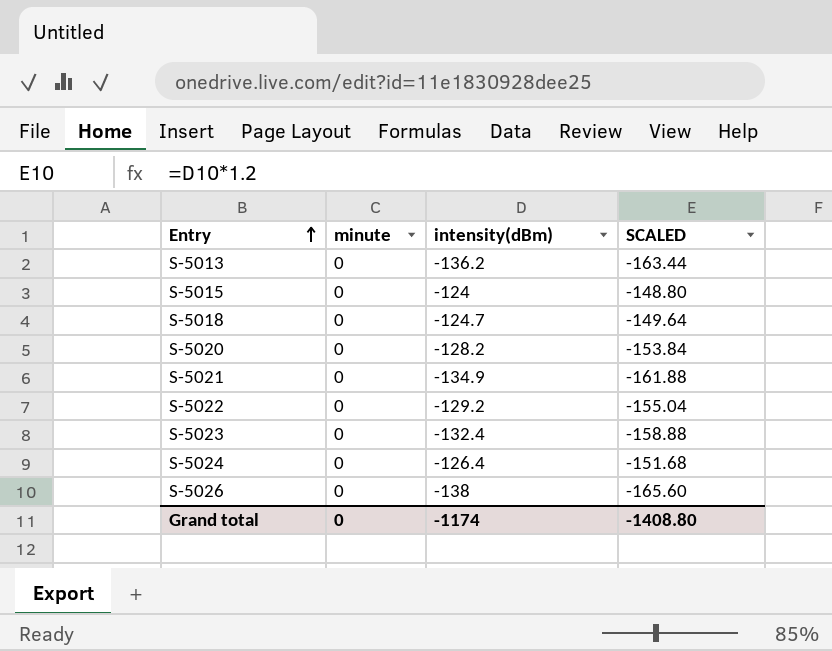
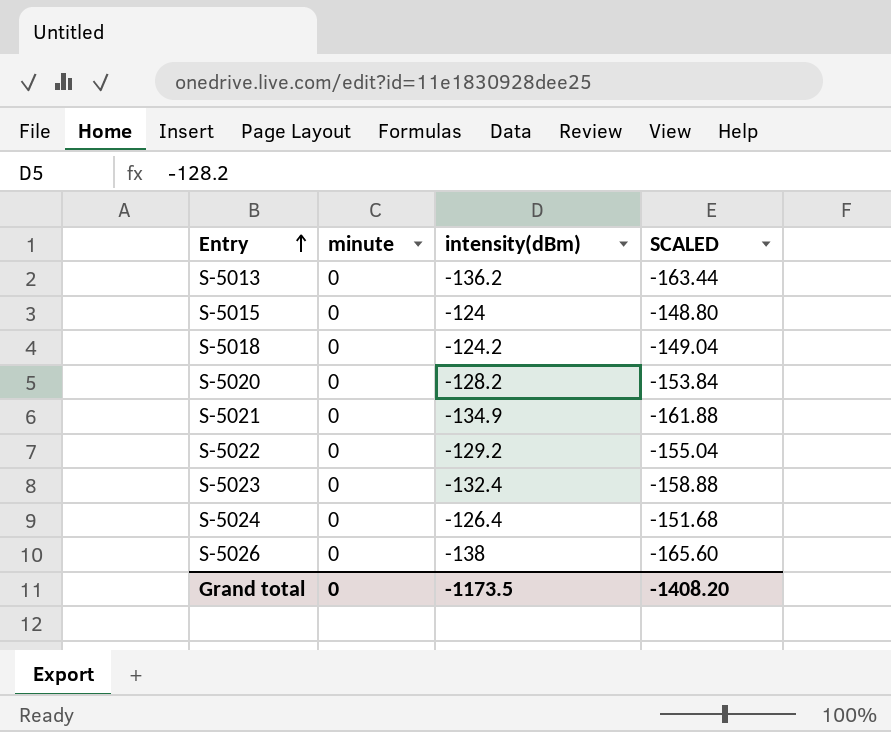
S-5018 | intensity(dBm): -124.7 -> -124.2
S-5018 | SCALED: -149.64 -> -149.04
Grand total | intensity(dBm): -1174 -> -1173.5
Grand total | SCALED: -1408.80 -> -1408.20

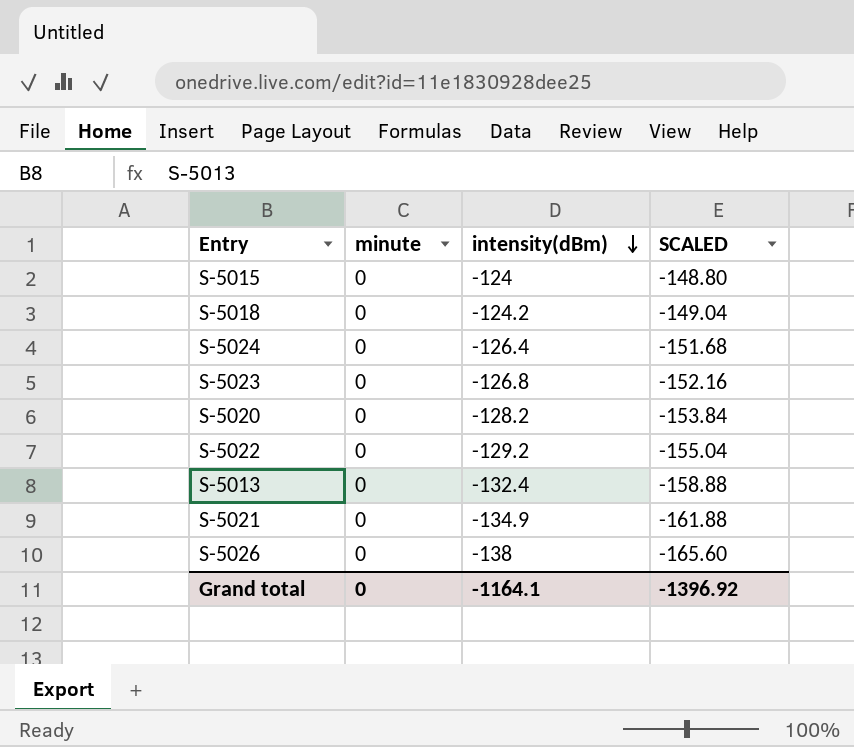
row order: Entry ascending -> intensity(dBm) descending
S-5023 | intensity(dBm): -132.4 -> -126.8
S-5023 | SCALED: -158.88 -> -152.16
S-5013 | intensity(dBm): -136.2 -> -132.4
S-5013 | SCALED: -163.44 -> -158.88
Grand total | intensity(dBm): -1173.5 -> -1164.1
Grand total | SCALED: -1408.20 -> -1396.92

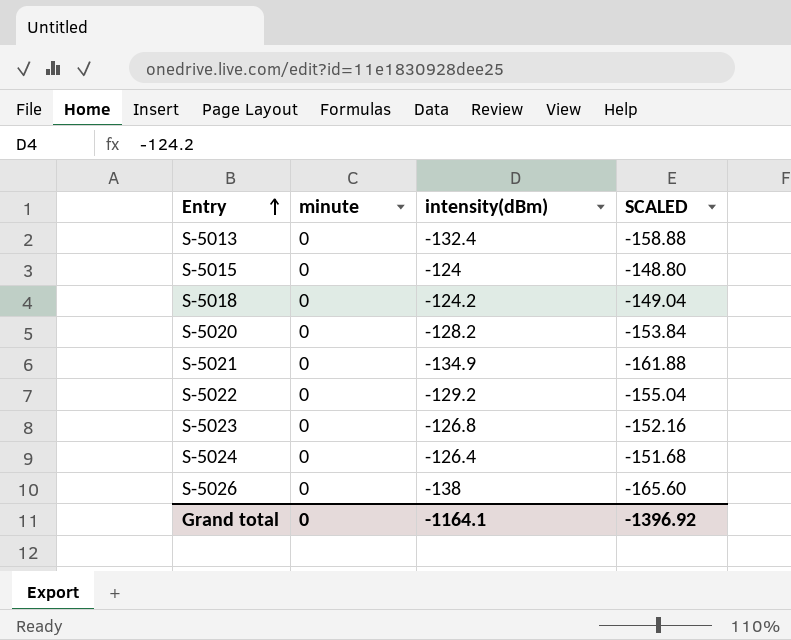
row order: intensity(dBm) descending -> Entry ascending

